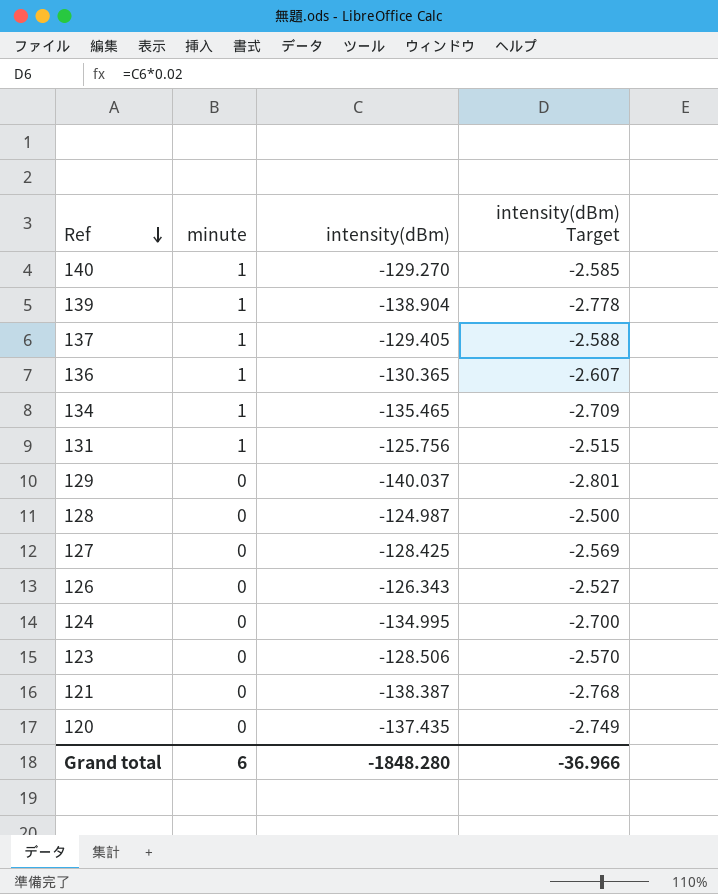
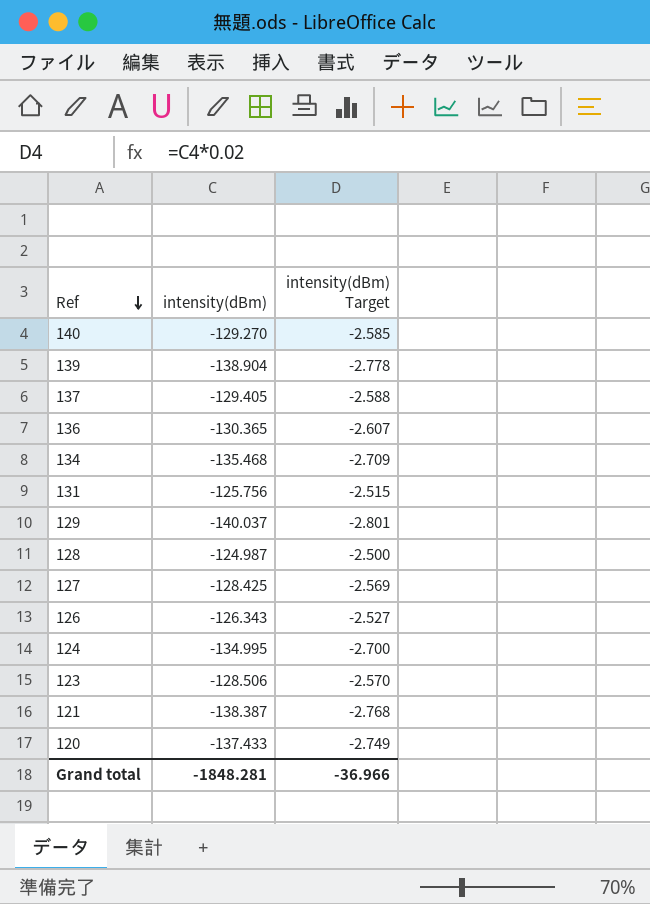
column minute | position: 2 -> none
134 | intensity(dBm): -135.465 -> -135.468
120 | intensity(dBm): -137.435 -> -137.433
Grand total | intensity(dBm): -1848.280 -> -1848.281

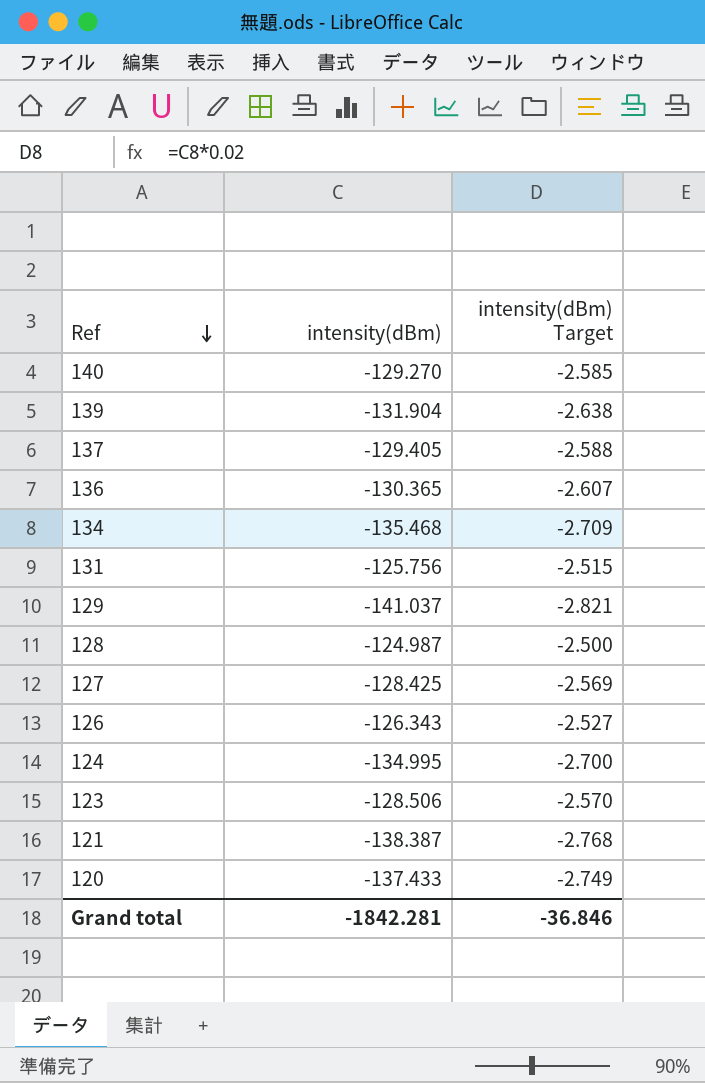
139 | intensity(dBm): -138.904 -> -131.904
139 | intensity(dBm) Target: -2.778 -> -2.638
129 | intensity(dBm): -140.037 -> -141.037
129 | intensity(dBm) Target: -2.801 -> -2.821
Grand total | intensity(dBm): -1848.281 -> -1842.281
Grand total | intensity(dBm) Target: -36.966 -> -36.846

